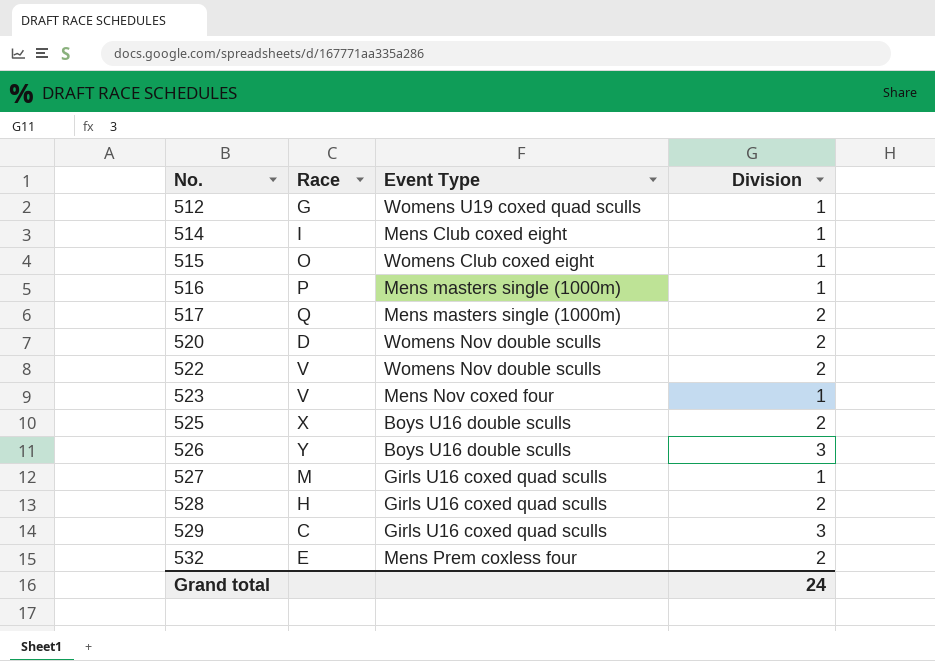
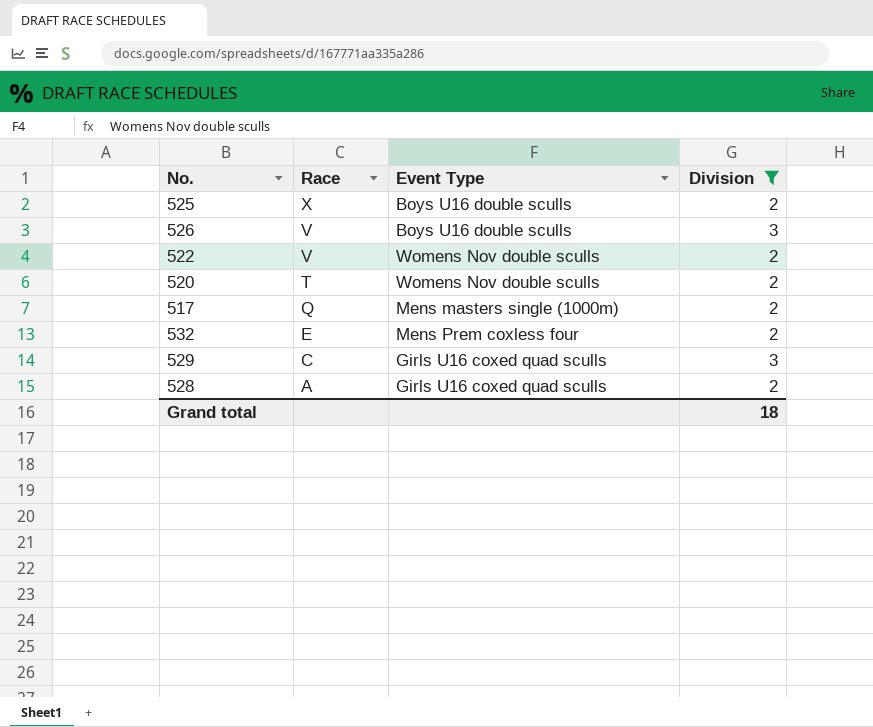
filter: none -> Division != 1
row order: No. ascending -> Race descending
526 | Race: Y -> V
520 | Race: D -> T
528 | Race: H -> A
Grand total | Division: 24 -> 18

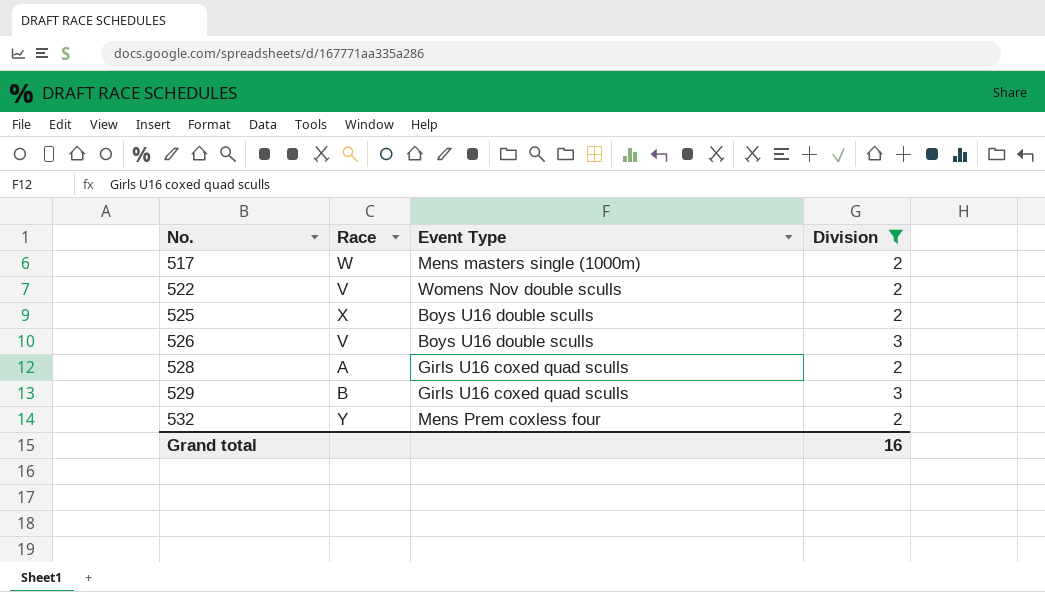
row order: Race descending -> No. ascending
row 520: T | Womens Nov double sculls | 2 -> none
517 | Race: Q -> W
529 | Race: C -> B
532 | Race: E -> Y
Grand total | Division: 18 -> 16

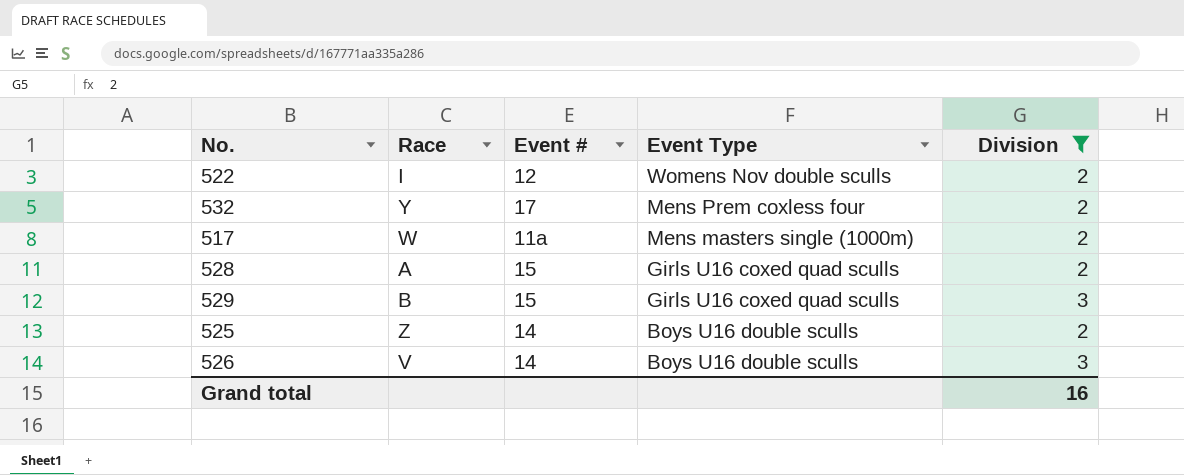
row order: No. ascending -> Event Type descending
column Event # | position: none -> 3
522 | Race: V -> I
525 | Race: X -> Z

